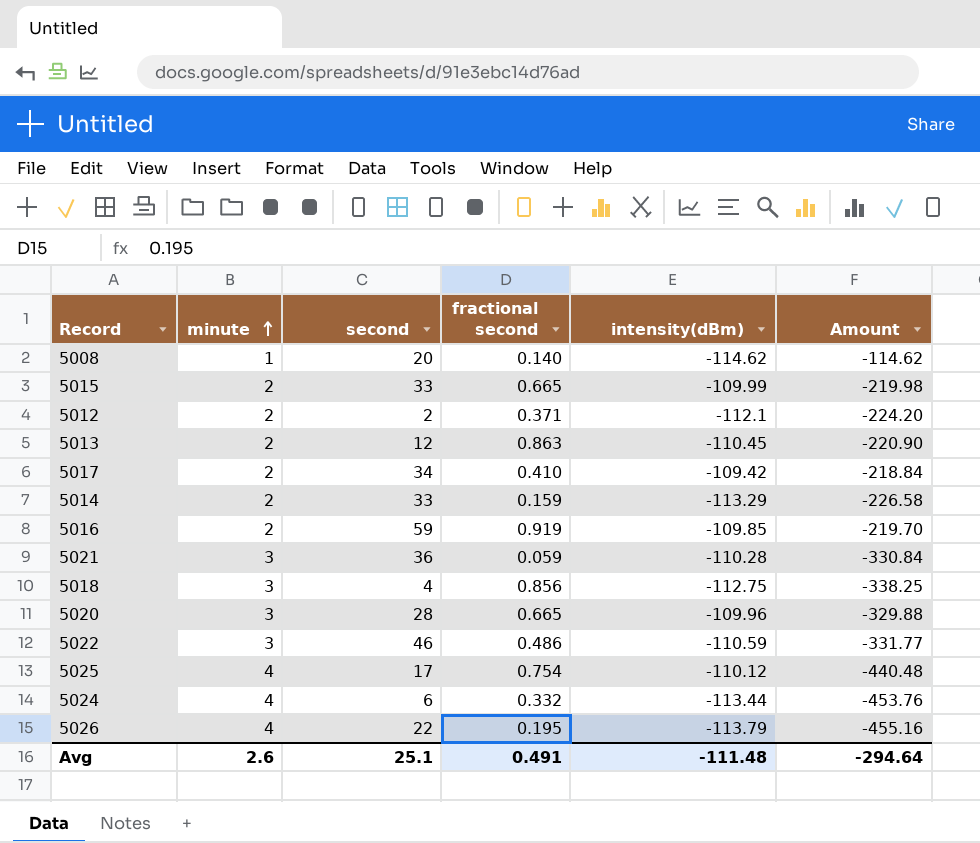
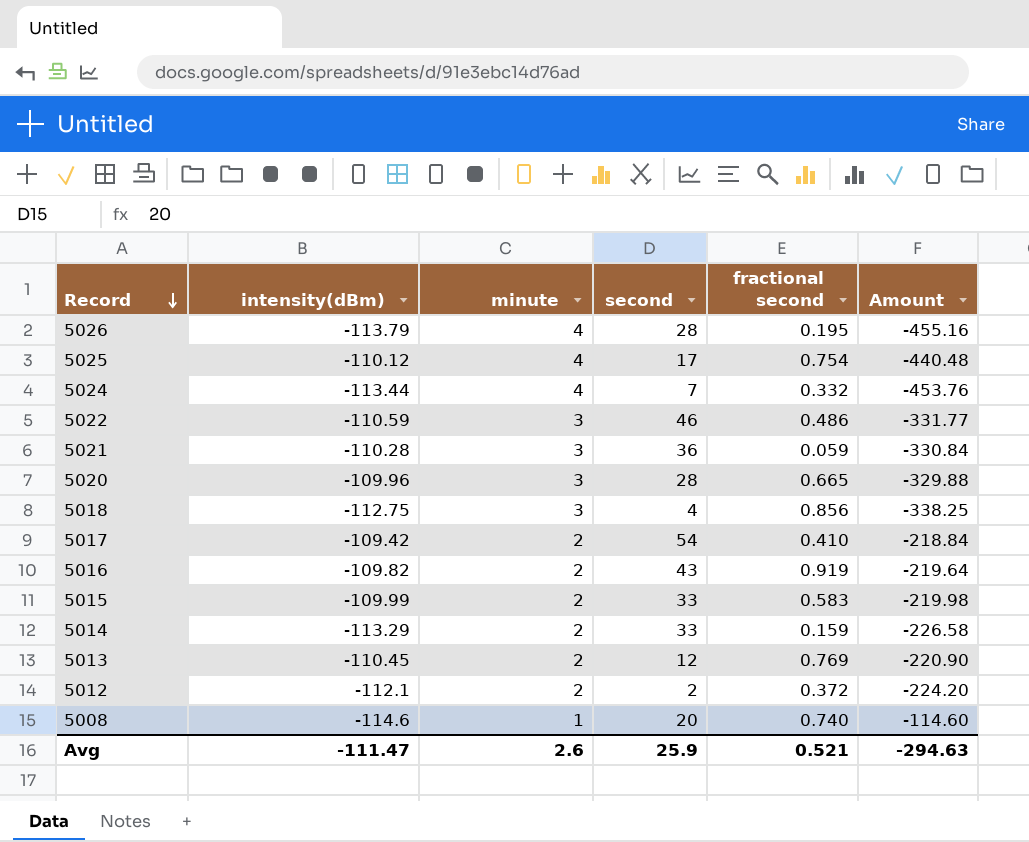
row order: minute ascending -> Record descending
column intensity(dBm) | position: 5 -> 2
5026 | second: 22 -> 28
5024 | second: 6 -> 7
5017 | second: 34 -> 54
5016 | intensity(dBm): -109.85 -> -109.82
5016 | second: 59 -> 43
5016 | Amount: -219.70 -> -219.64
5015 | fractional second: 0.665 -> 0.583
5013 | fractional second: 0.863 -> 0.769
5012 | fractional second: 0.371 -> 0.372
5008 | intensity(dBm): -114.62 -> -114.6
5008 | fractional second: 0.140 -> 0.740
5008 | Amount: -114.62 -> -114.60
Avg | intensity(dBm): -111.48 -> -111.47
Avg | second: 25.1 -> 25.9
Avg | fractional second: 0.491 -> 0.521
Avg | Amount: -294.64 -> -294.63

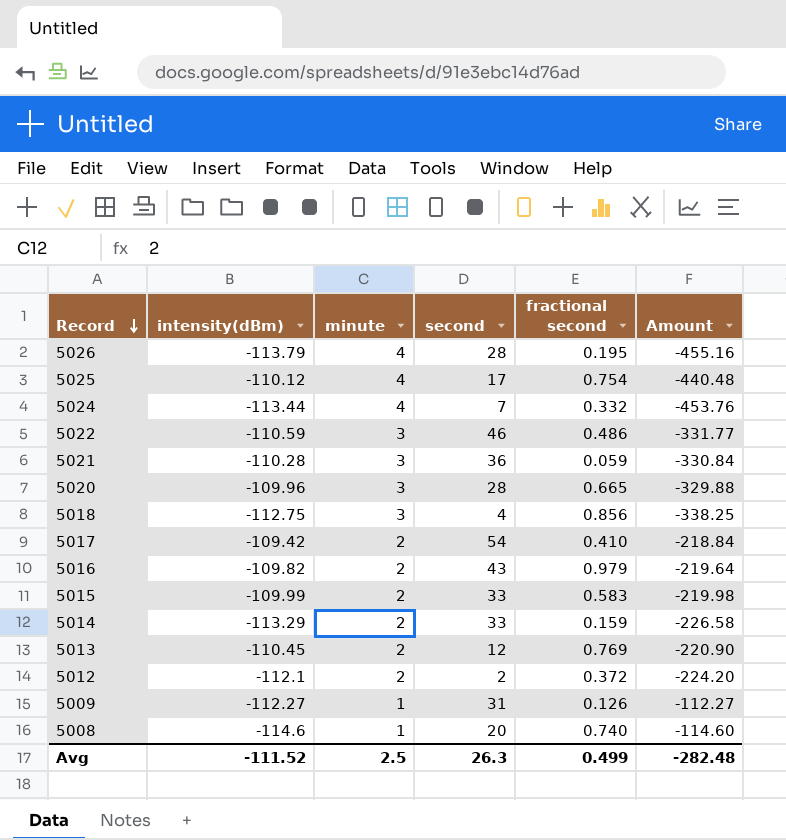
5016 | fractional second: 0.919 -> 0.979
row 5009: none -> -112.27 | 1 | 31 | 0.126 | -112.27
Avg | intensity(dBm): -111.47 -> -111.52
Avg | minute: 2.6 -> 2.5
Avg | second: 25.9 -> 26.3
Avg | fractional second: 0.521 -> 0.499
Avg | Amount: -294.63 -> -282.48

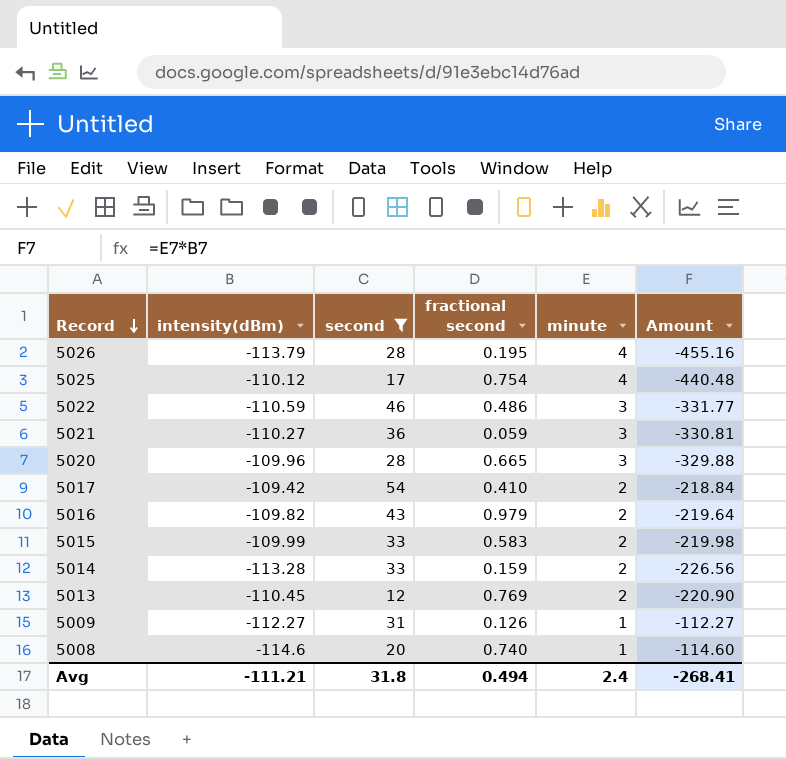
filter: none -> second >= 12
column minute | position: 3 -> 5
5021 | intensity(dBm): -110.28 -> -110.27
5021 | Amount: -330.84 -> -330.81
5014 | intensity(dBm): -113.29 -> -113.28
5014 | Amount: -226.58 -> -226.56
Avg | intensity(dBm): -111.52 -> -111.21
Avg | second: 26.3 -> 31.8
Avg | fractional second: 0.499 -> 0.494
Avg | minute: 2.5 -> 2.4
Avg | Amount: -282.48 -> -268.41

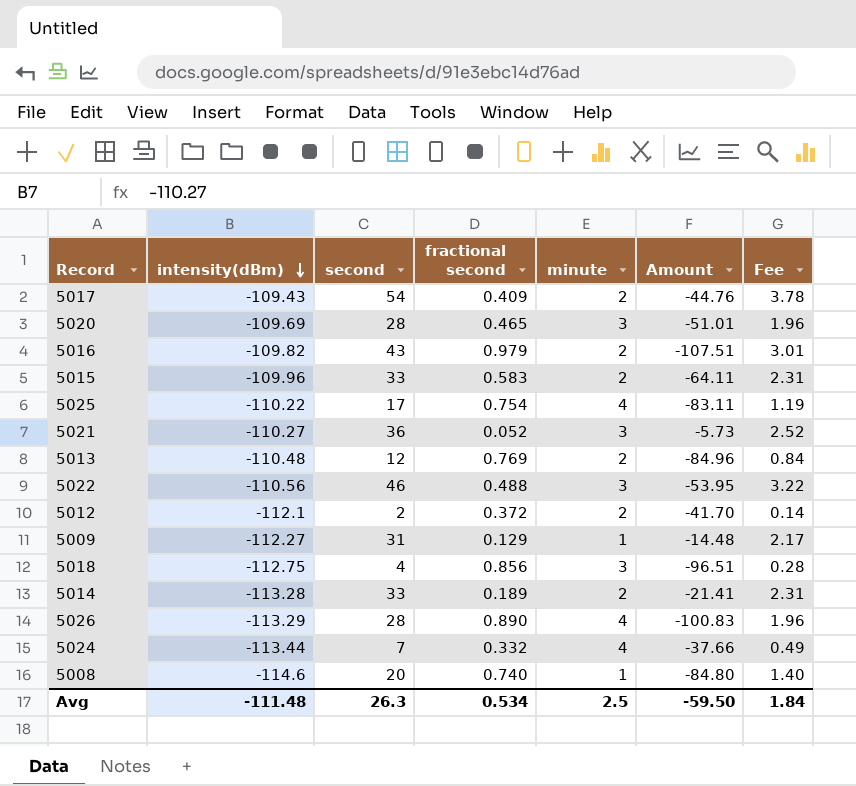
filter: second >= 12 -> none
row order: Record descending -> intensity(dBm) descending
column Amount | formula: [intensity(dBm)] * [minute] -> [intensity(dBm)] * [fractional second]
column Fee | formula: none -> [second] * 0.07
5017 | intensity(dBm): -109.42 -> -109.43
5017 | fractional second: 0.410 -> 0.409
5020 | intensity(dBm): -109.96 -> -109.69
5020 | fractional second: 0.665 -> 0.465
5015 | intensity(dBm): -109.99 -> -109.96
5025 | intensity(dBm): -110.12 -> -110.22
5021 | fractional second: 0.059 -> 0.052
5013 | intensity(dBm): -110.45 -> -110.48
5022 | intensity(dBm): -110.59 -> -110.56
5022 | fractional second: 0.486 -> 0.488
5009 | fractional second: 0.126 -> 0.129
5014 | fractional second: 0.159 -> 0.189
5026 | intensity(dBm): -113.79 -> -113.29
5026 | fractional second: 0.195 -> 0.890
Avg | intensity(dBm): -111.21 -> -111.48
Avg | second: 31.8 -> 26.3
Avg | fractional second: 0.494 -> 0.534
Avg | minute: 2.4 -> 2.5
Avg | Amount: -268.41 -> -59.50

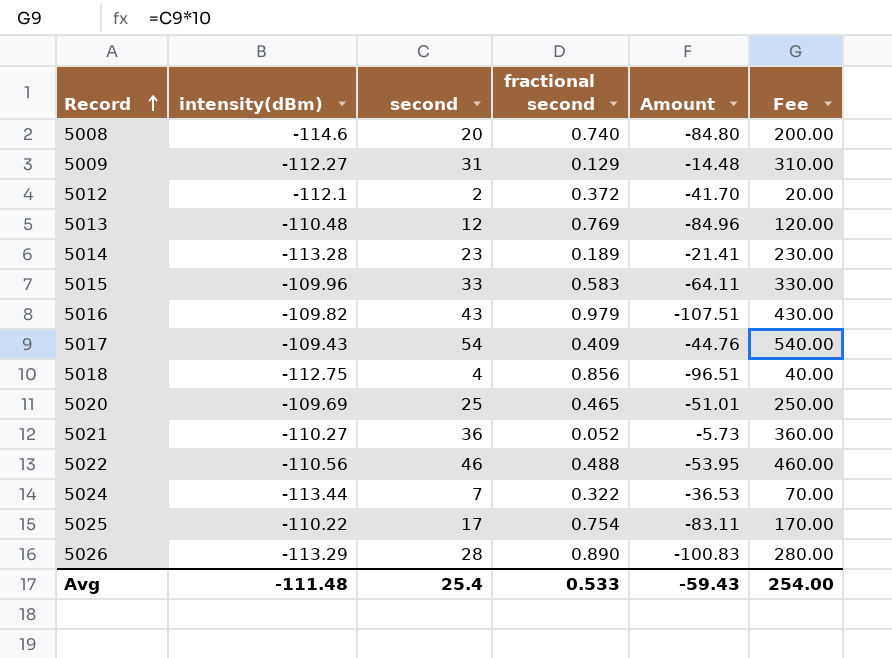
row order: intensity(dBm) descending -> Record ascending
column minute | position: 5 -> none
column Fee | formula: [second] * 0.07 -> [second] * 10
5014 | second: 33 -> 23
5020 | second: 28 -> 25
5024 | fractional second: 0.332 -> 0.322
5024 | Amount: -37.66 -> -36.53
Avg | second: 26.3 -> 25.4
Avg | fractional second: 0.534 -> 0.533
Avg | Amount: -59.50 -> -59.43
Avg | Fee: 1.84 -> 254.00

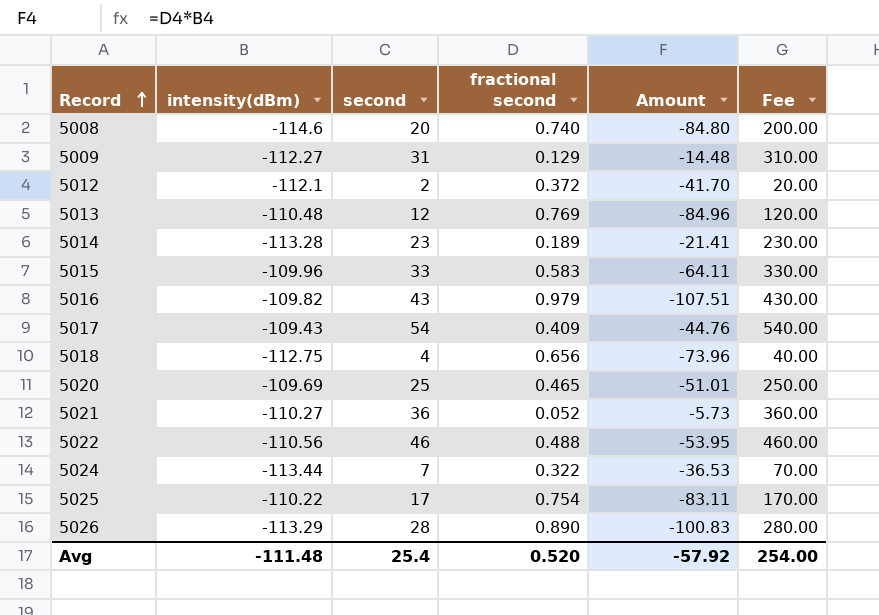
5018 | fractional second: 0.856 -> 0.656
5018 | Amount: -96.51 -> -73.96
Avg | fractional second: 0.533 -> 0.520
Avg | Amount: -59.43 -> -57.92

